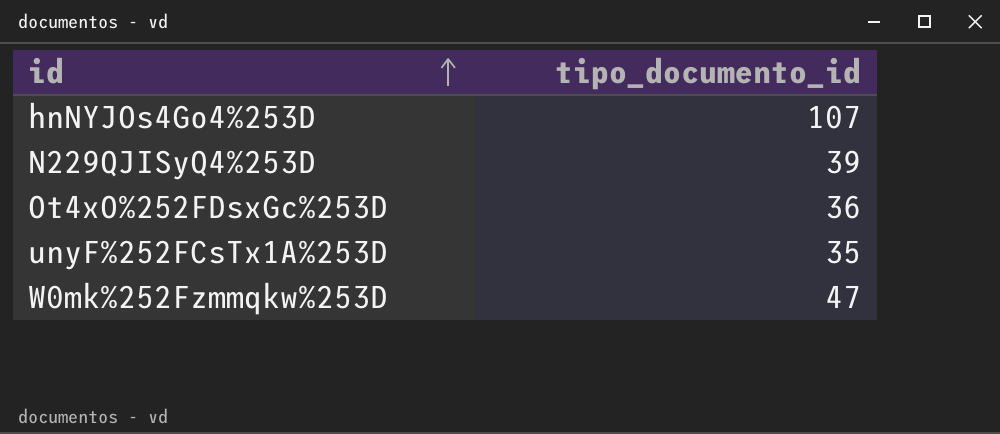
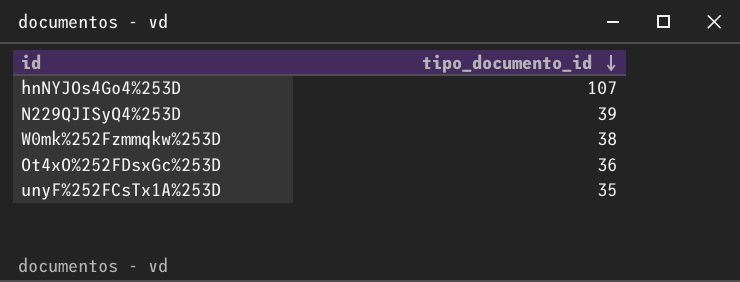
row order: id ascending -> tipo_documento_id descending
W0mk%252Fzmmqkw%253D | tipo_documento_id: 47 -> 38

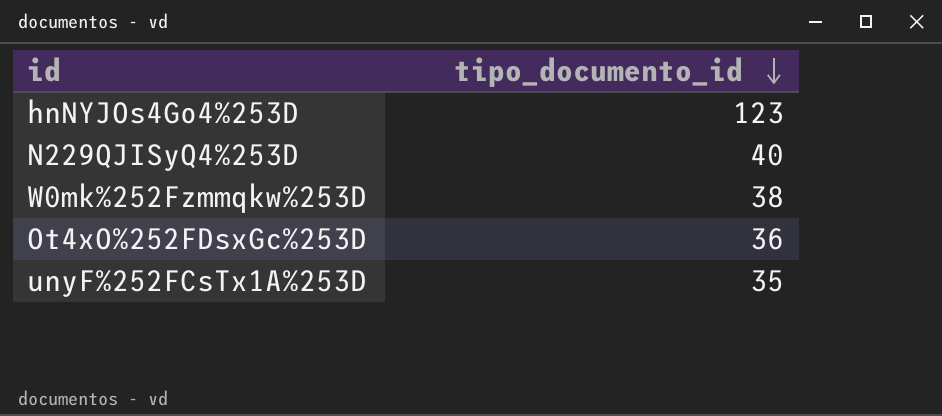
hnNYJOs4Go4%253D | tipo_documento_id: 107 -> 123
N229QJISyQ4%253D | tipo_documento_id: 39 -> 40

